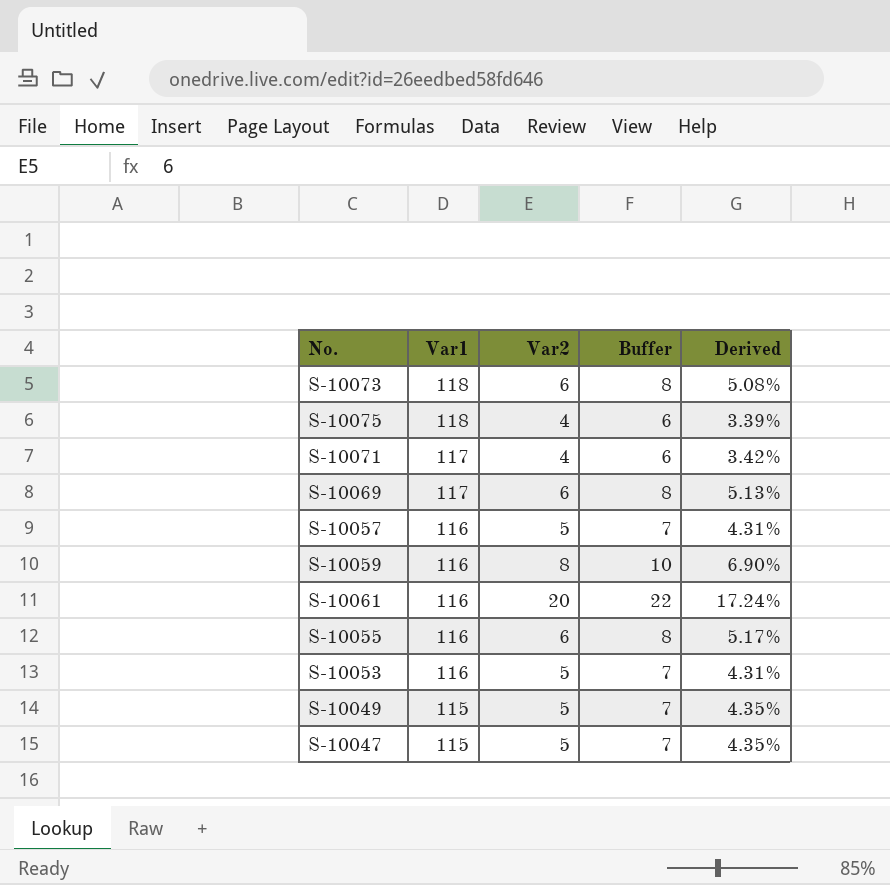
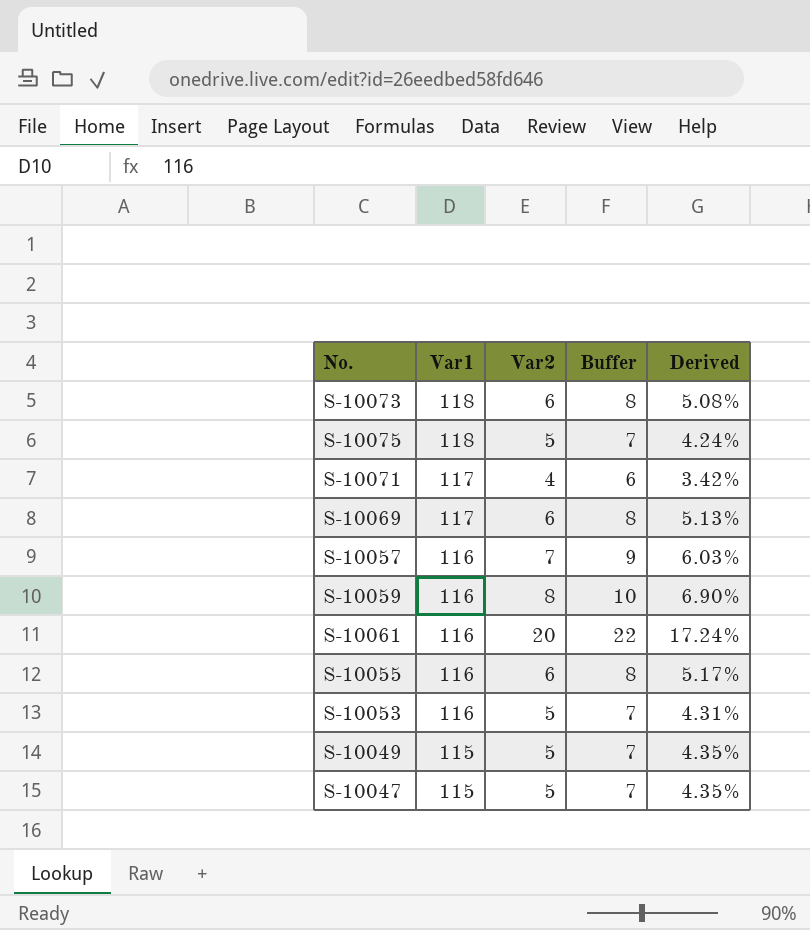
S-10075 | Var2: 4 -> 5
S-10075 | Buffer: 6 -> 7
S-10075 | Derived: 3.39% -> 4.24%
S-10057 | Var2: 5 -> 7
S-10057 | Buffer: 7 -> 9
S-10057 | Derived: 4.31% -> 6.03%

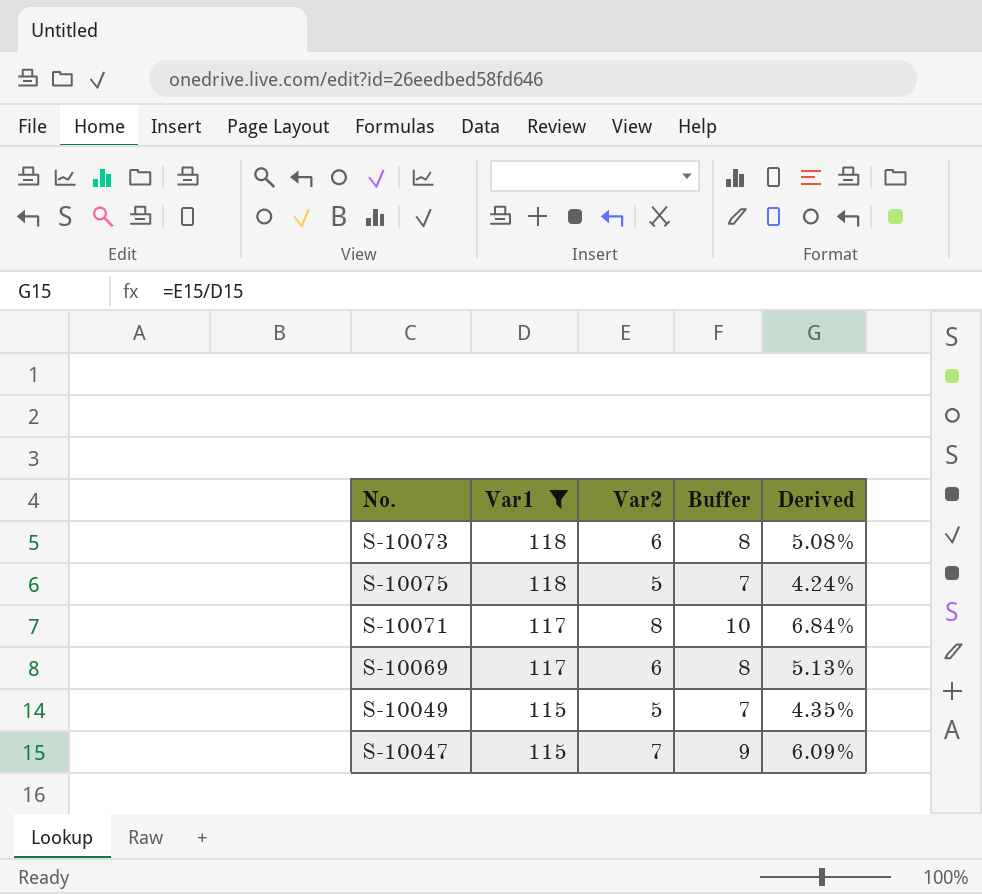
filter: none -> Var1 != 116
S-10071 | Var2: 4 -> 8
S-10071 | Buffer: 6 -> 10
S-10071 | Derived: 3.42% -> 6.84%
S-10047 | Var2: 5 -> 7
S-10047 | Buffer: 7 -> 9
S-10047 | Derived: 4.35% -> 6.09%

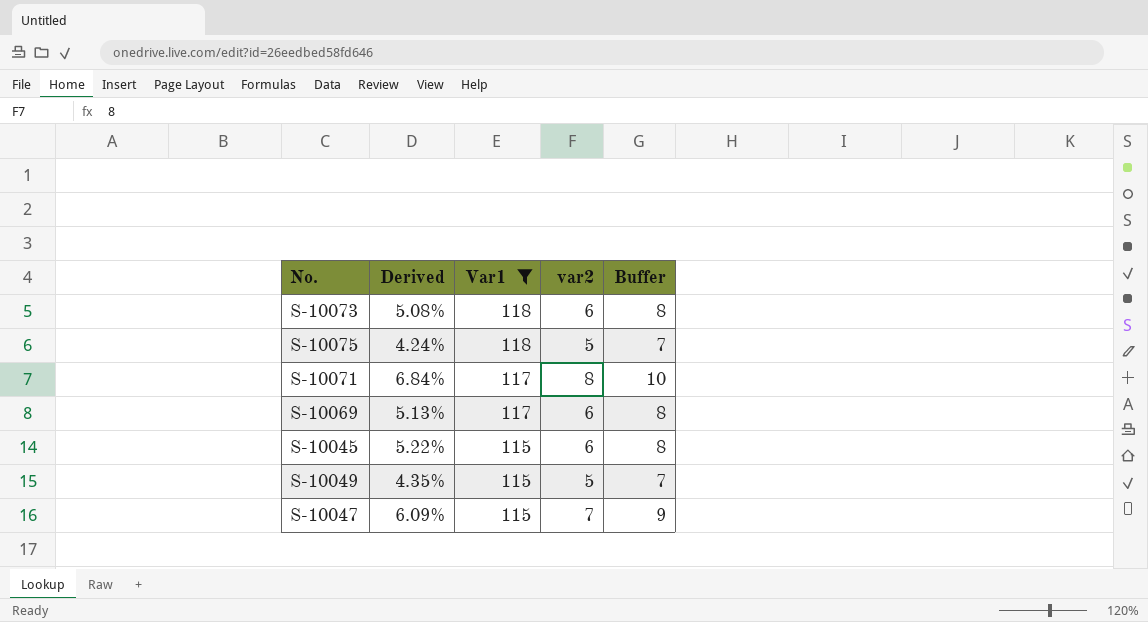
column Derived | position: 5 -> 2
column name: Var2 -> var2
row S-10045: none -> 5.22% | 115 | 6 | 8

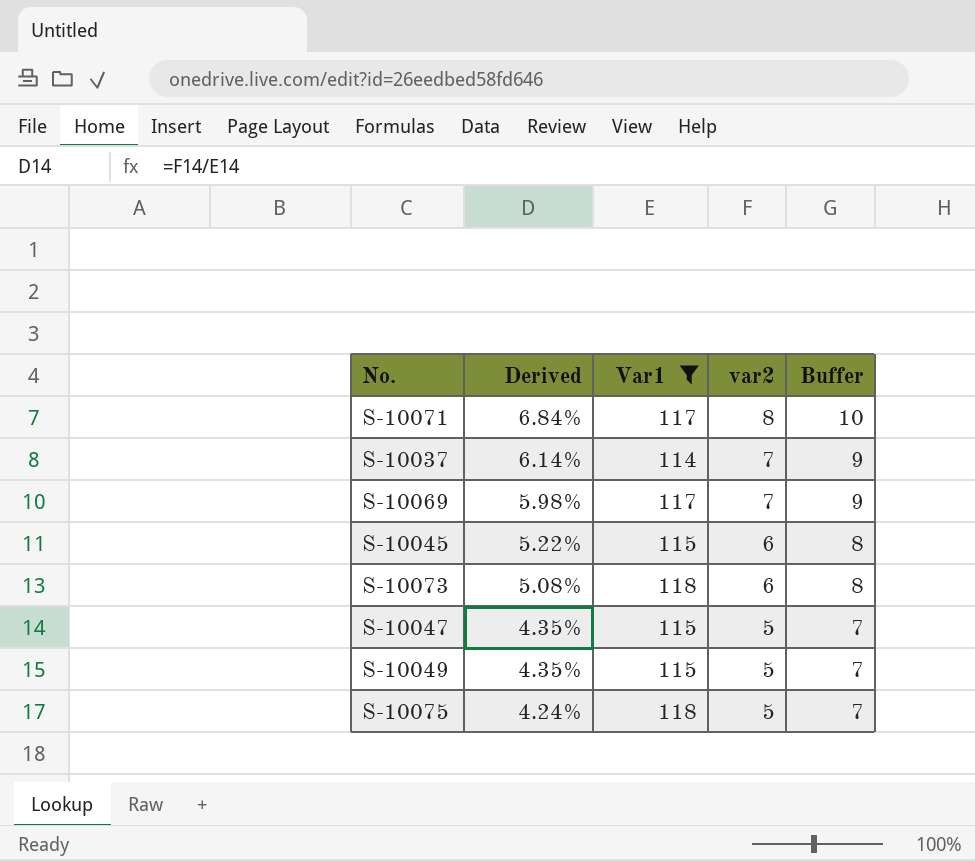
row order: Var1 descending -> Derived descending
row S-10037: none -> 6.14% | 114 | 7 | 9
S-10069 | Derived: 5.13% -> 5.98%
S-10069 | var2: 6 -> 7
S-10069 | Buffer: 8 -> 9
S-10047 | Derived: 6.09% -> 4.35%
S-10047 | var2: 7 -> 5
S-10047 | Buffer: 9 -> 7

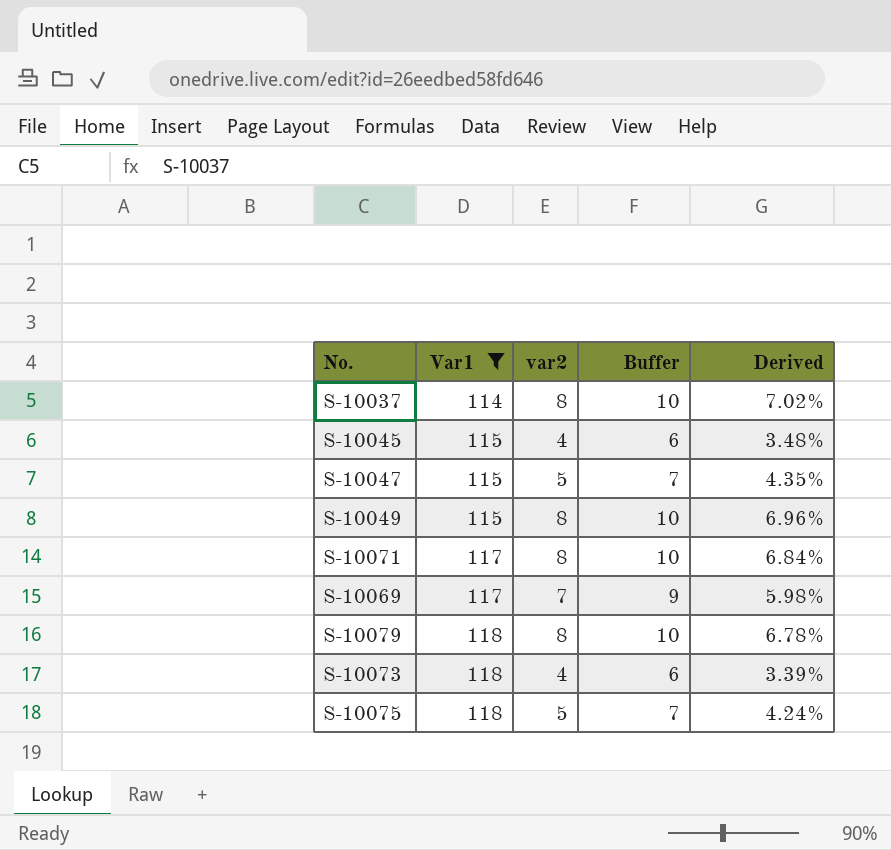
row order: Derived descending -> Var1 ascending
column Derived | position: 2 -> 5
S-10037 | var2: 7 -> 8
S-10037 | Buffer: 9 -> 10
S-10037 | Derived: 6.14% -> 7.02%
S-10045 | var2: 6 -> 4
S-10045 | Buffer: 8 -> 6
S-10045 | Derived: 5.22% -> 3.48%
S-10049 | var2: 5 -> 8
S-10049 | Buffer: 7 -> 10
S-10049 | Derived: 4.35% -> 6.96%
row S-10079: none -> 118 | 8 | 10 | 6.78%
S-10073 | var2: 6 -> 4
S-10073 | Buffer: 8 -> 6
S-10073 | Derived: 5.08% -> 3.39%

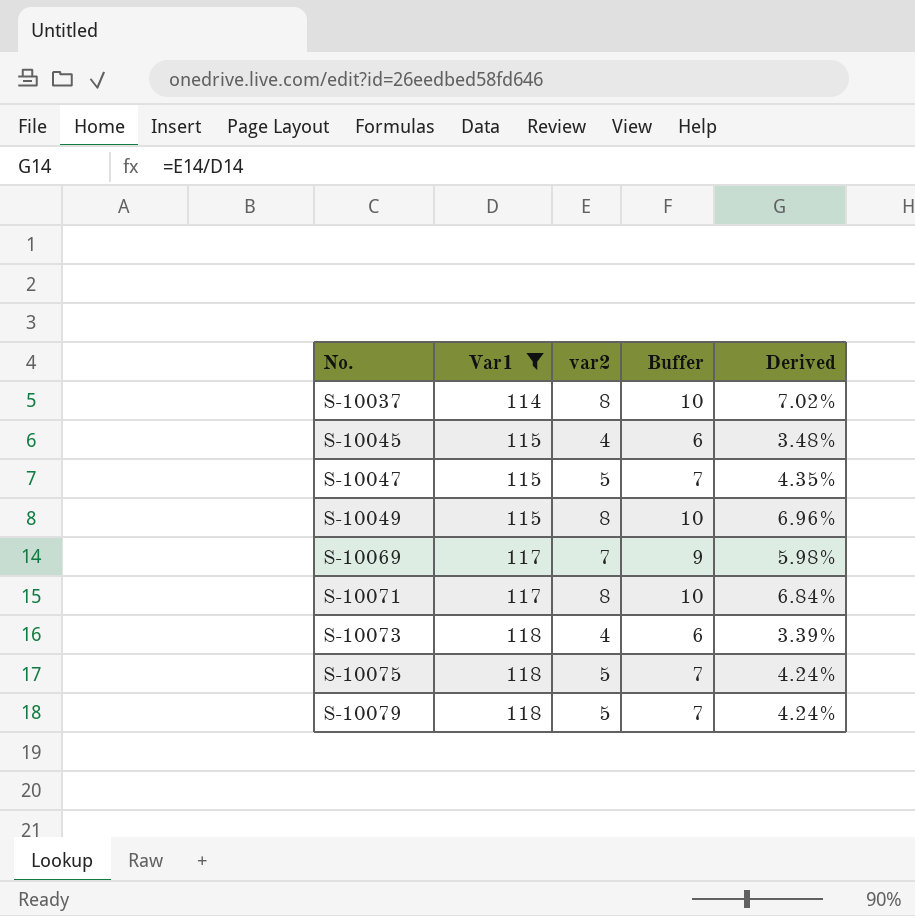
row order: Var1 ascending -> No. ascending
S-10079 | var2: 8 -> 5
S-10079 | Buffer: 10 -> 7
S-10079 | Derived: 6.78% -> 4.24%

